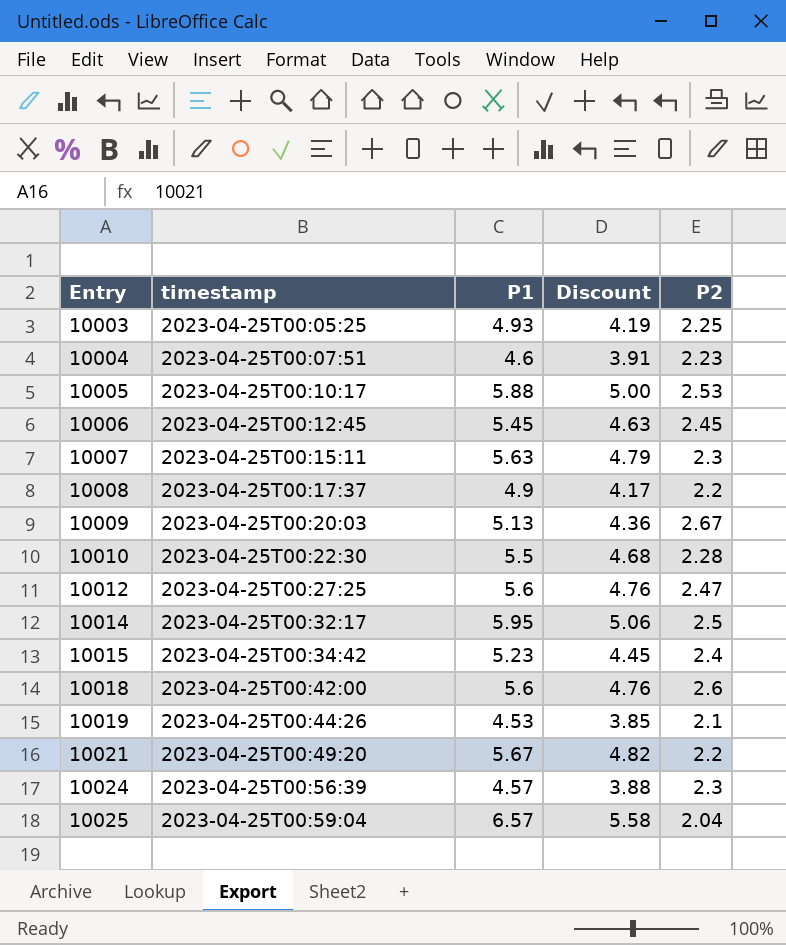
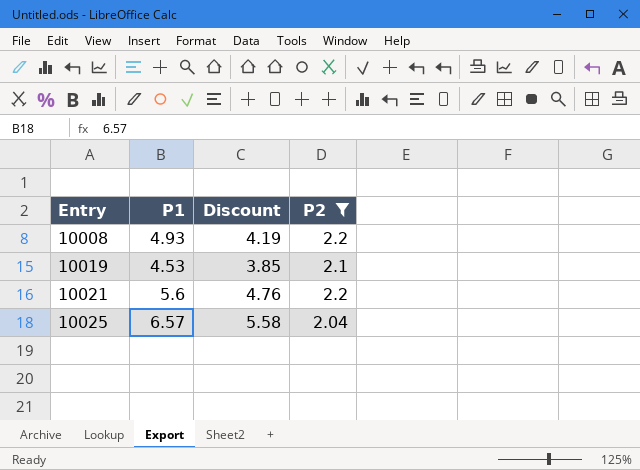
filter: none -> P2 <= 2.2
column timestamp | position: 2 -> none
10008 | P1: 4.9 -> 4.93
10008 | Discount: 4.17 -> 4.19
10021 | P1: 5.67 -> 5.6
10021 | Discount: 4.82 -> 4.76

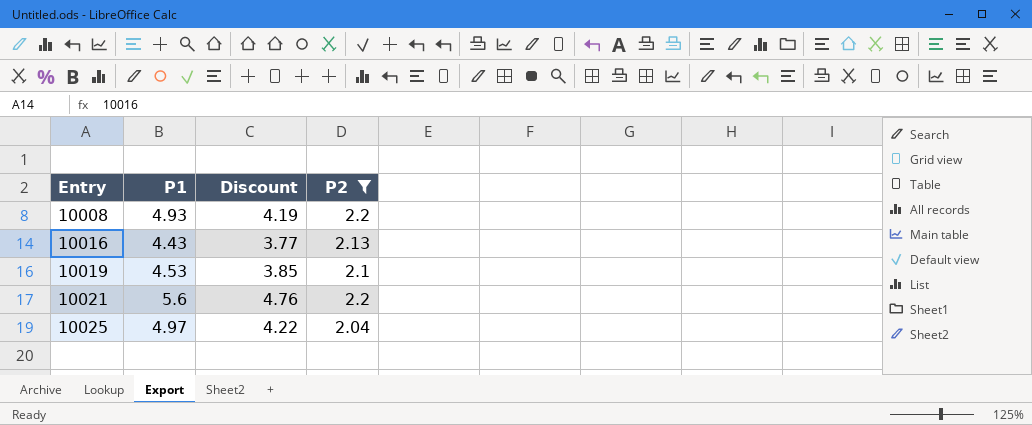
row 10016: none -> 4.43 | 3.77 | 2.13
10025 | P1: 6.57 -> 4.97
10025 | Discount: 5.58 -> 4.22

